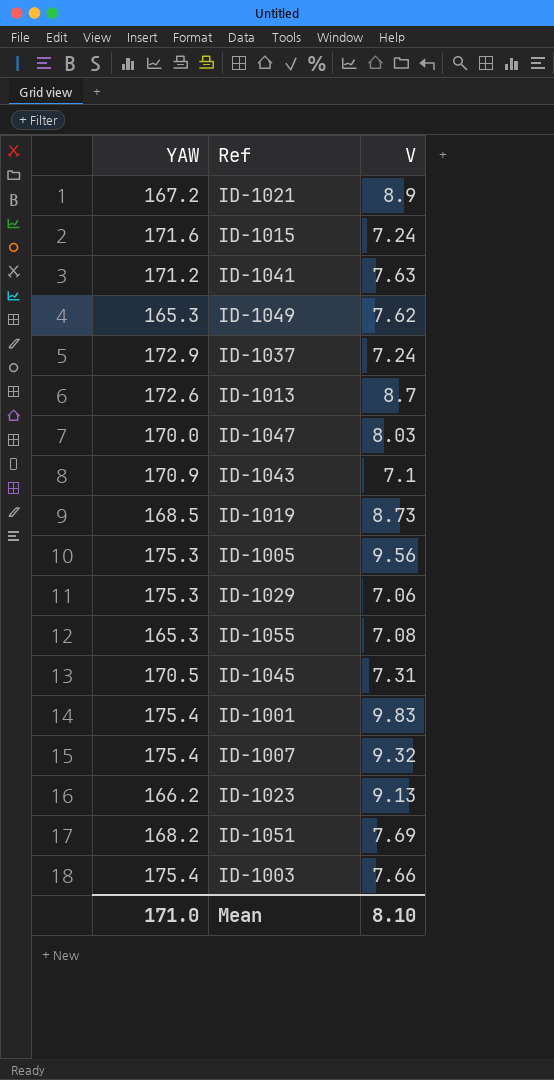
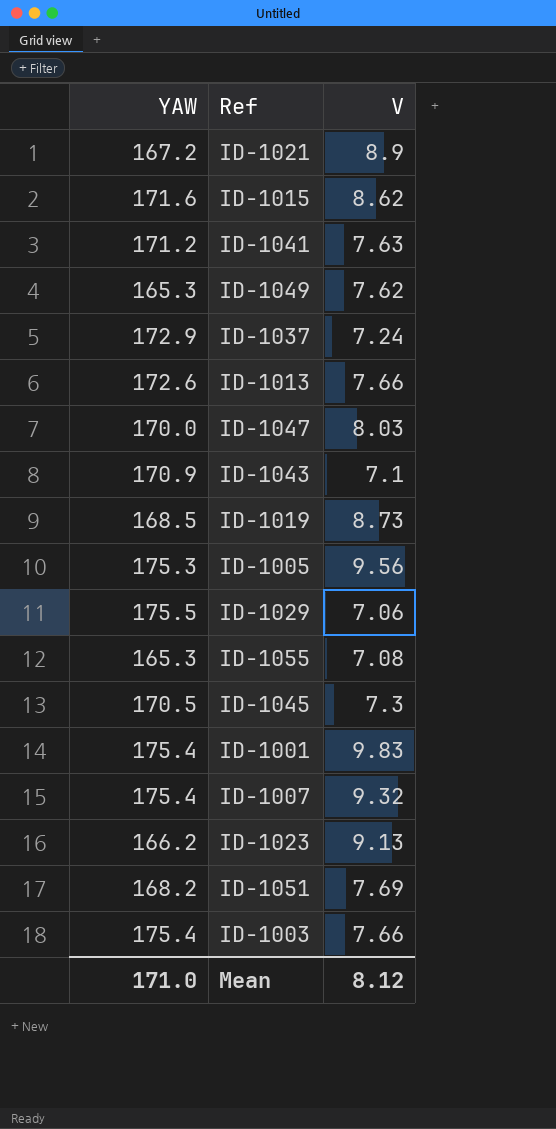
ID-1015 | V: 7.24 -> 8.62
ID-1013 | V: 8.7 -> 7.66
ID-1029 | YAW: 175.3 -> 175.5
ID-1045 | V: 7.31 -> 7.3
Mean | V: 8.10 -> 8.12

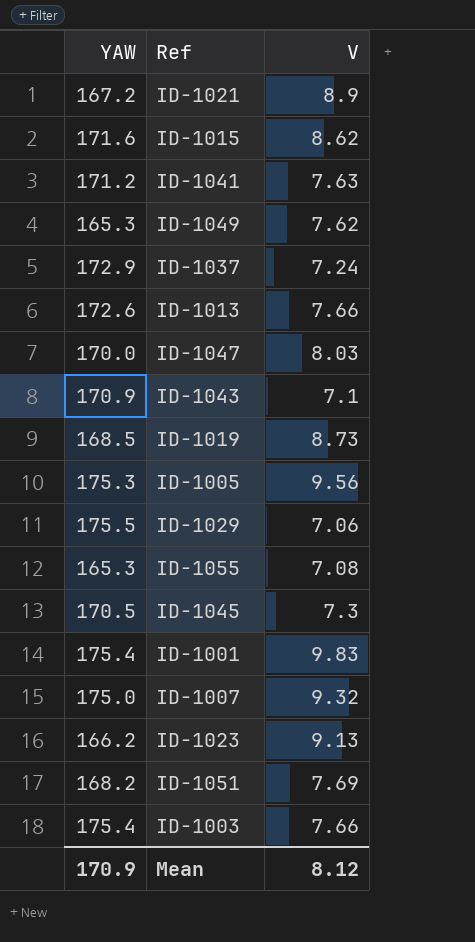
ID-1007 | YAW: 175.4 -> 175.0
Mean | YAW: 171.0 -> 170.9

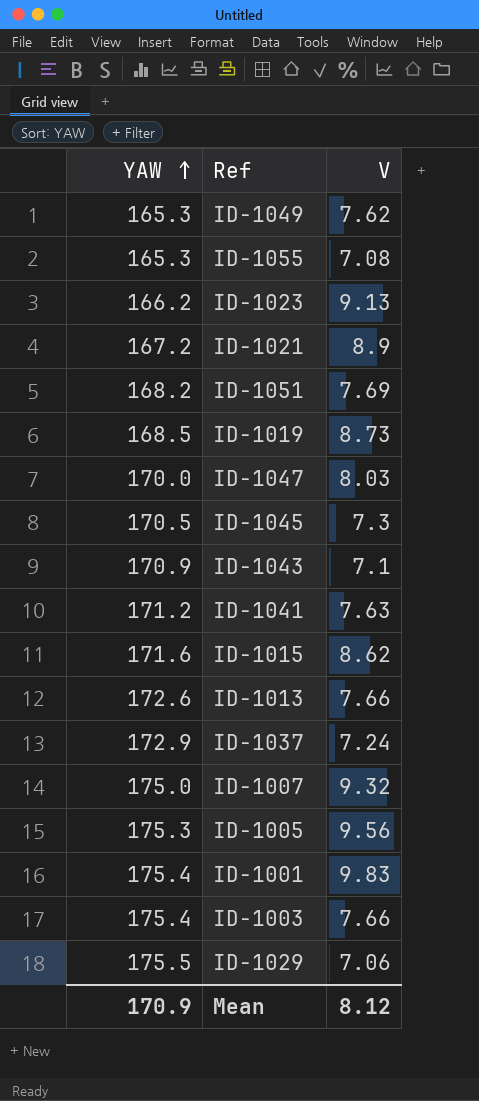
row order: none -> YAW ascending

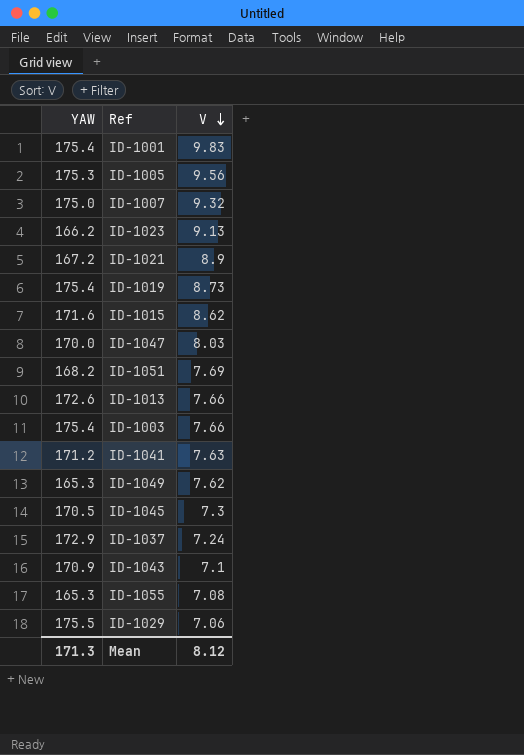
row order: YAW ascending -> V descending
ID-1019 | YAW: 168.5 -> 175.4
Mean | YAW: 170.9 -> 171.3

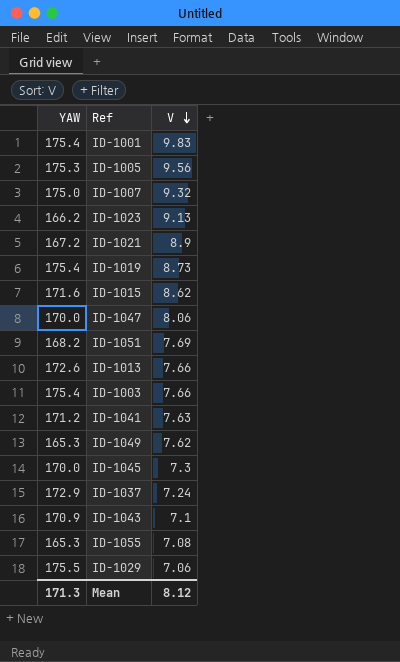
ID-1047 | V: 8.03 -> 8.06
ID-1045 | YAW: 170.5 -> 170.0

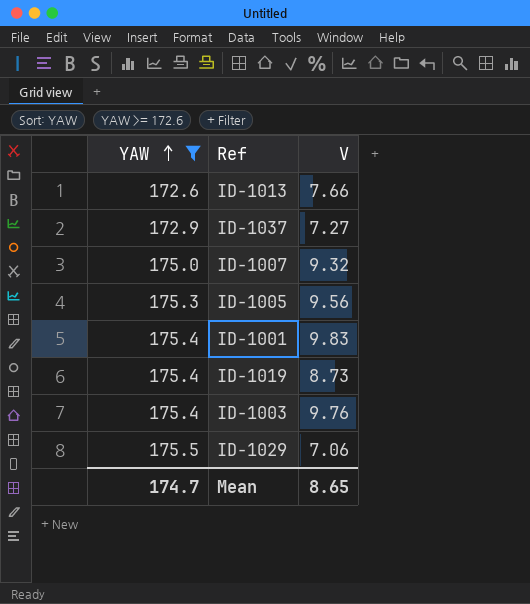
filter: none -> YAW >= 172.6
row order: V descending -> YAW ascending
ID-1037 | V: 7.24 -> 7.27
ID-1003 | V: 7.66 -> 9.76
Mean | YAW: 171.3 -> 174.7
Mean | V: 8.12 -> 8.65

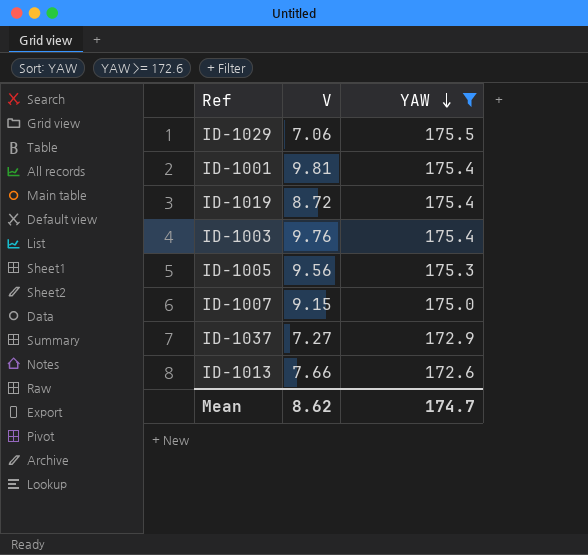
row order: YAW ascending -> YAW descending
column YAW | position: 1 -> 3
ID-1001 | V: 9.83 -> 9.81
ID-1019 | V: 8.73 -> 8.72
ID-1007 | V: 9.32 -> 9.15
Mean | V: 8.65 -> 8.62

